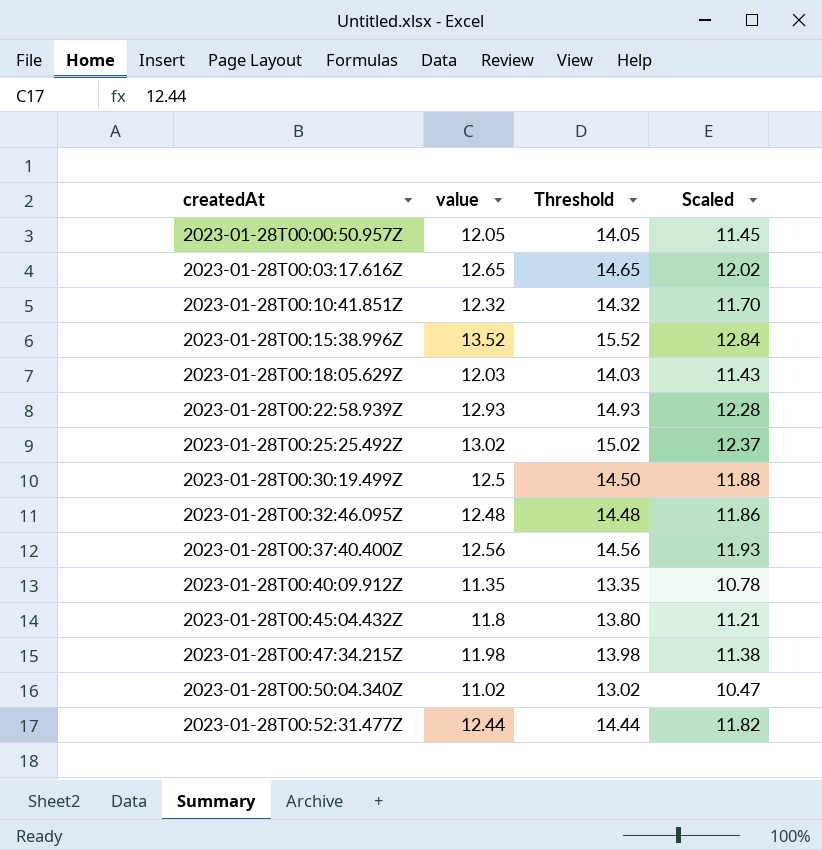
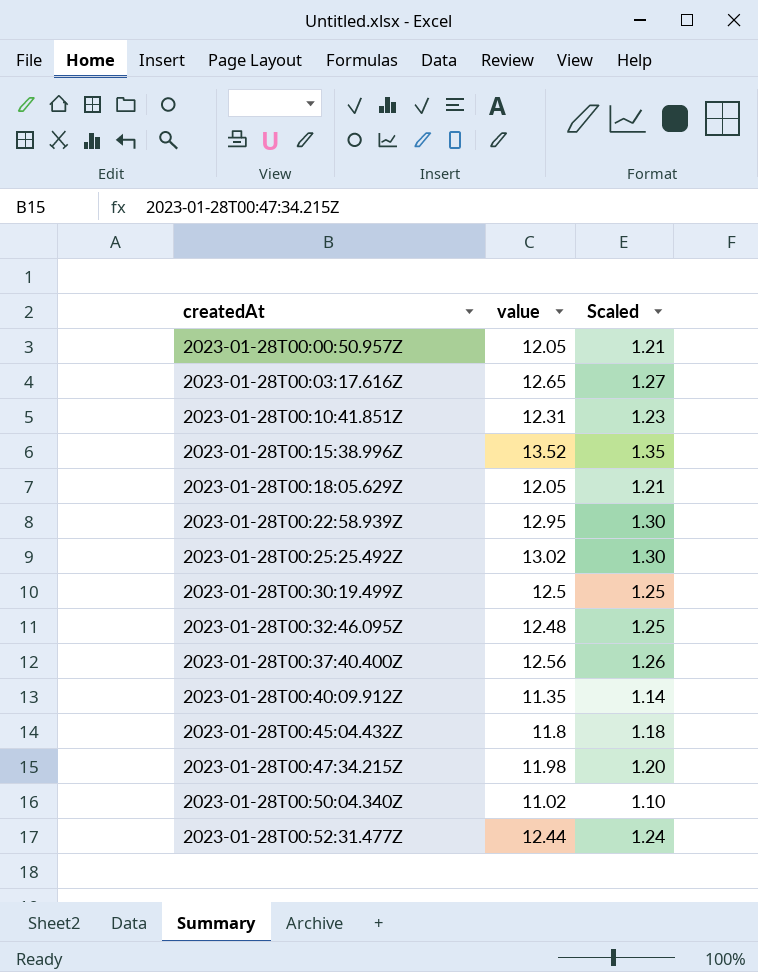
column Threshold | formula: [value] + 2 -> none
column Scaled | formula: [value] * 0.95 -> [value] * 0.1
2023-01-28T00:10:41.851Z | value: 12.32 -> 12.31
2023-01-28T00:18:05.629Z | value: 12.03 -> 12.05
2023-01-28T00:22:58.939Z | value: 12.93 -> 12.95

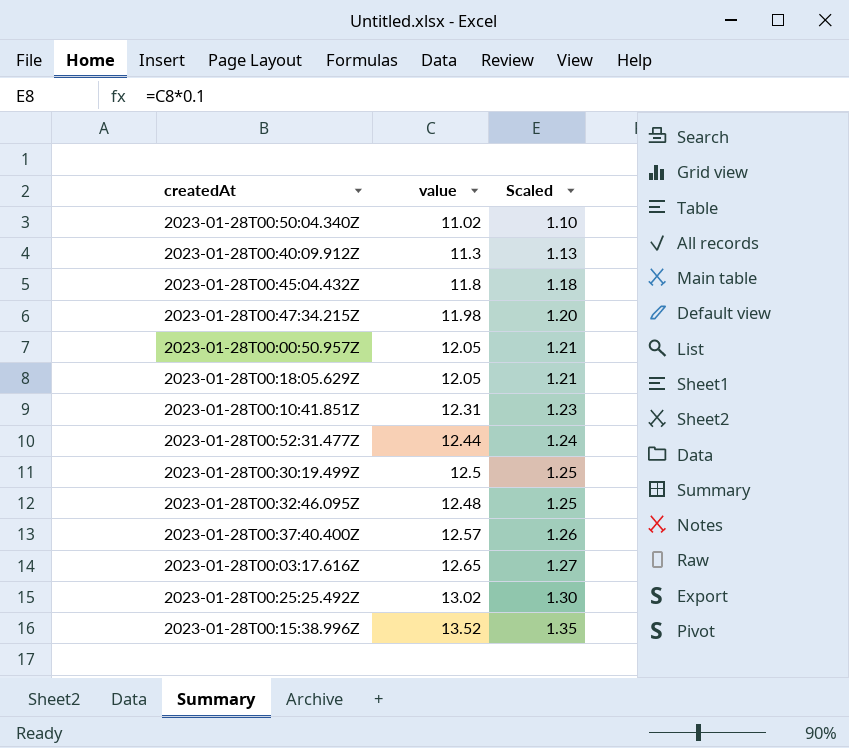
row order: createdAt ascending -> Scaled ascending
row 2023-01-28T00:22:58.939Z: 12.95 | 1.30 -> none
2023-01-28T00:40:09.912Z | value: 11.35 -> 11.3
2023-01-28T00:40:09.912Z | Scaled: 1.14 -> 1.13
2023-01-28T00:37:40.400Z | value: 12.56 -> 12.57

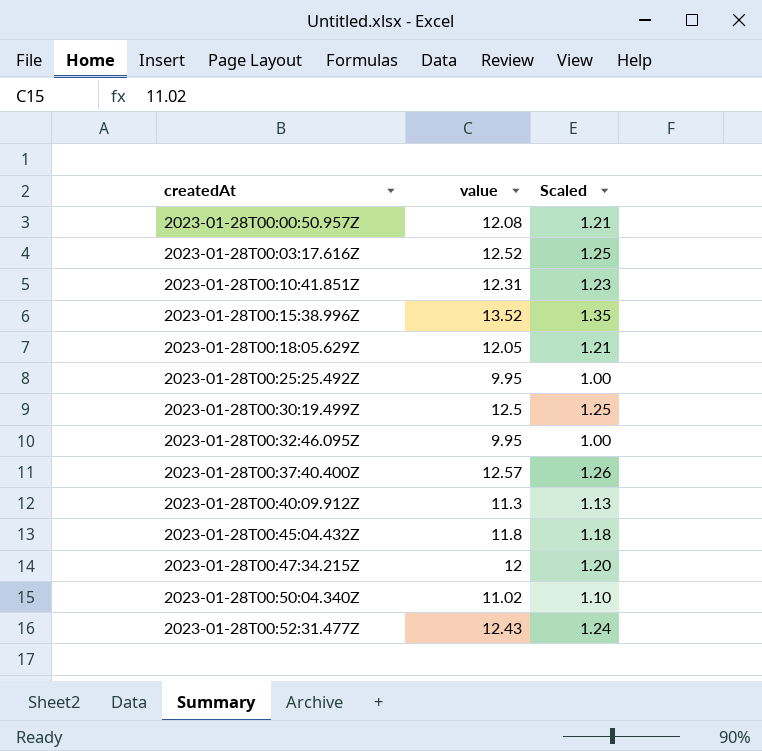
row order: Scaled ascending -> createdAt ascending
2023-01-28T00:00:50.957Z | value: 12.05 -> 12.08
2023-01-28T00:03:17.616Z | value: 12.65 -> 12.52
2023-01-28T00:03:17.616Z | Scaled: 1.27 -> 1.25
2023-01-28T00:25:25.492Z | value: 13.02 -> 9.95
2023-01-28T00:25:25.492Z | Scaled: 1.30 -> 1.00
2023-01-28T00:32:46.095Z | value: 12.48 -> 9.95
2023-01-28T00:32:46.095Z | Scaled: 1.25 -> 1.00
2023-01-28T00:47:34.215Z | value: 11.98 -> 12
2023-01-28T00:52:31.477Z | value: 12.44 -> 12.43

